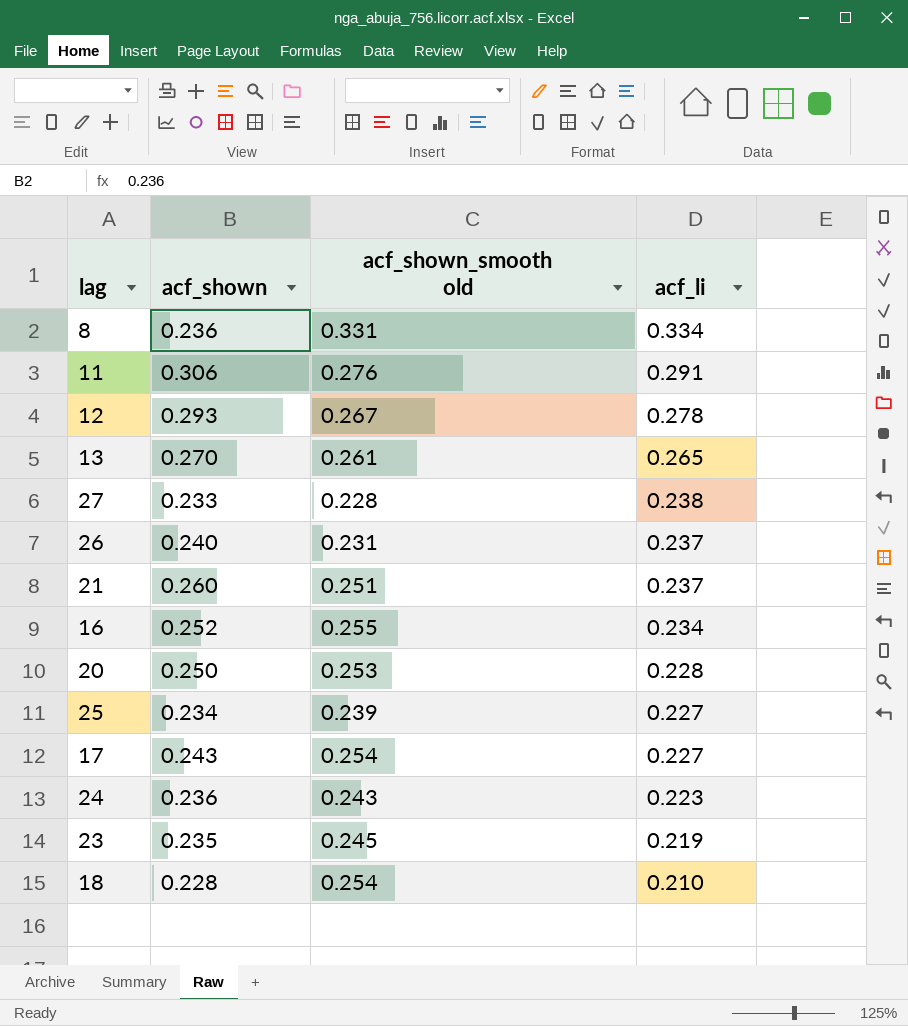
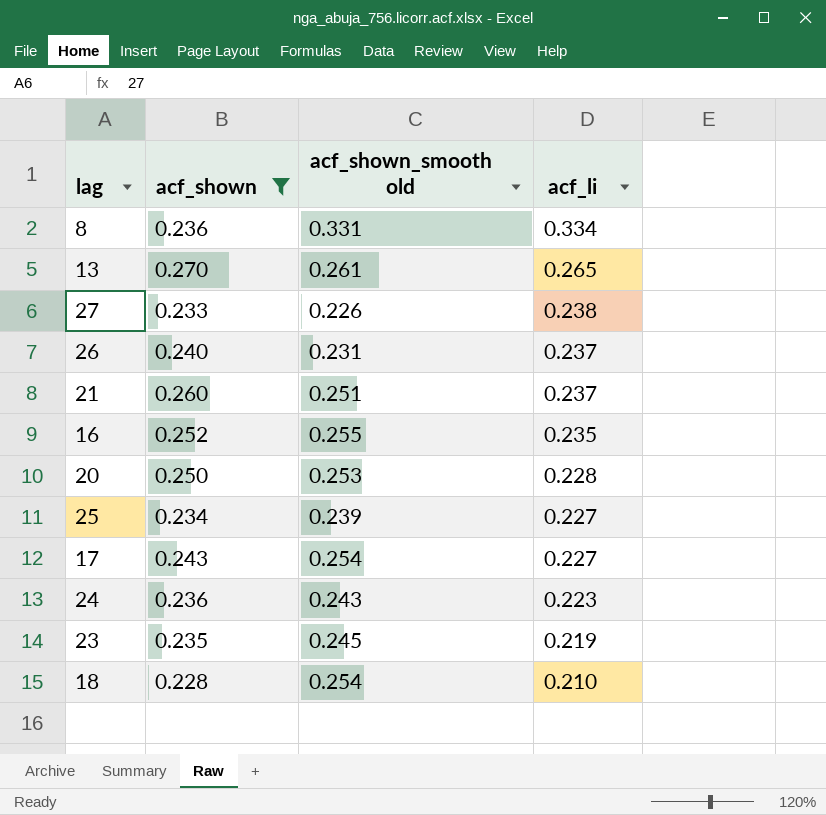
filter: none -> acf_shown <= 0.270
27 | acf_shown_smooth old: 0.228 -> 0.226
16 | acf_li: 0.234 -> 0.235

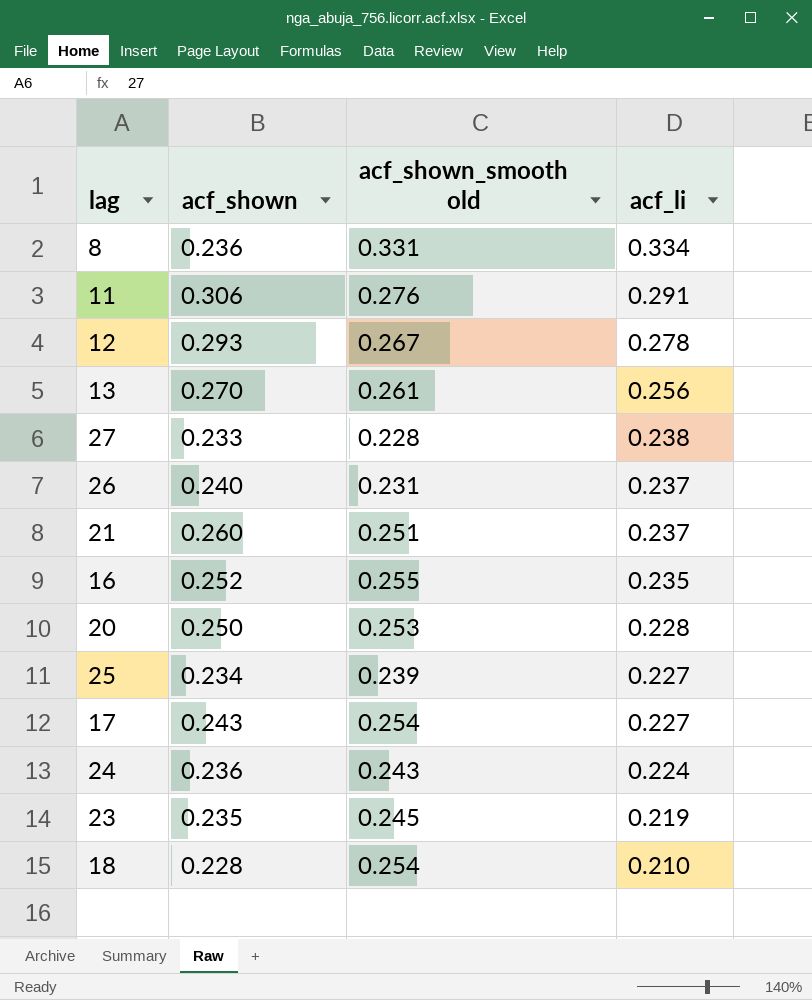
filter: acf_shown <= 0.270 -> none
13 | acf_li: 0.265 -> 0.256
27 | acf_shown_smooth old: 0.226 -> 0.228
24 | acf_li: 0.223 -> 0.224

